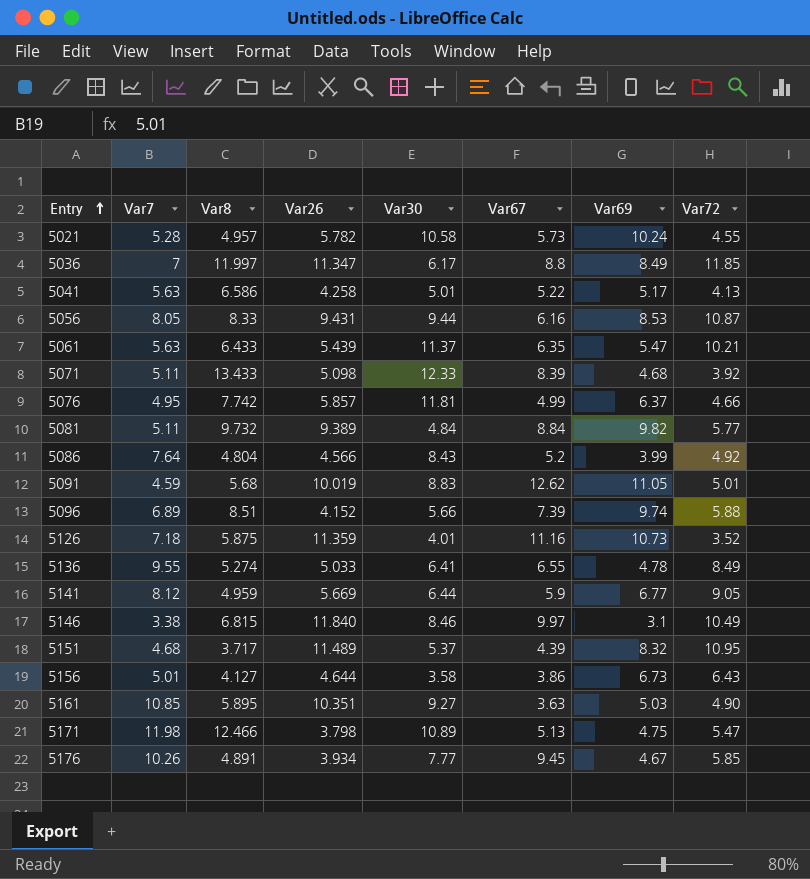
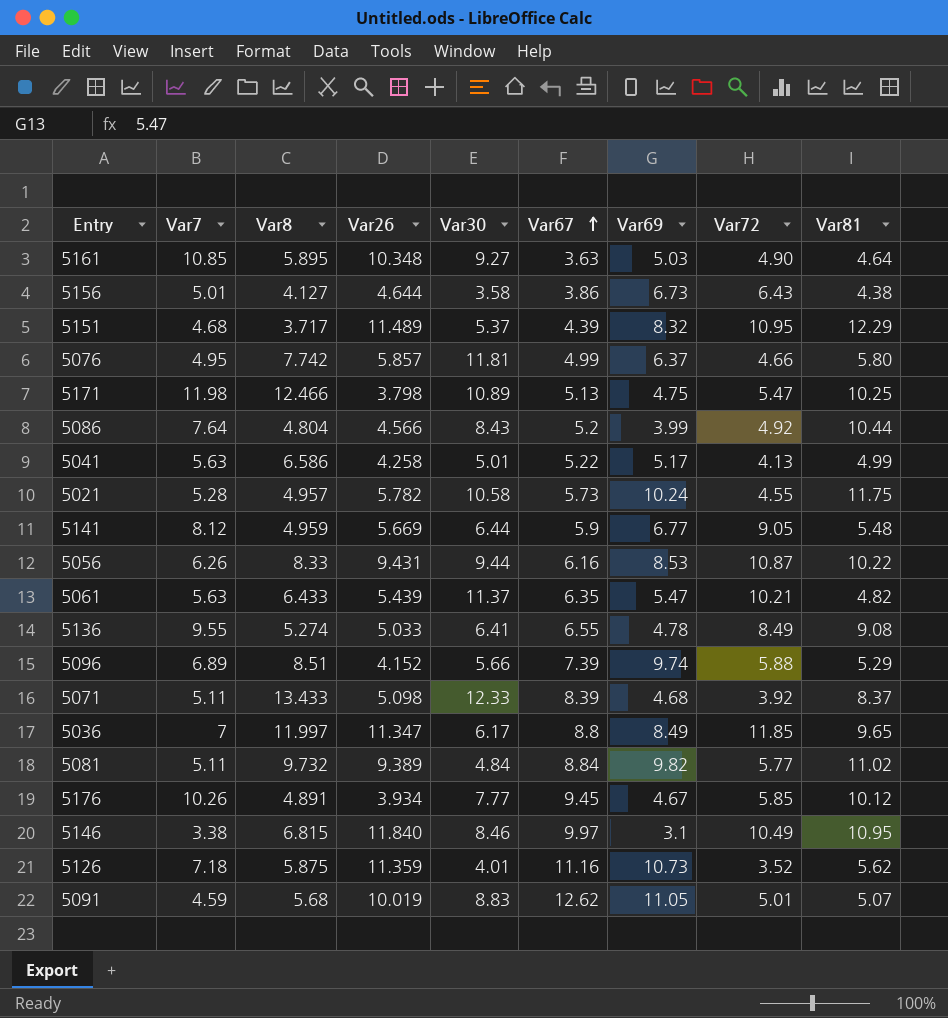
row order: Entry ascending -> Var67 ascending
column Var81 | position: none -> 9
5161 | Var26: 10.351 -> 10.348
5056 | Var7: 8.05 -> 6.26

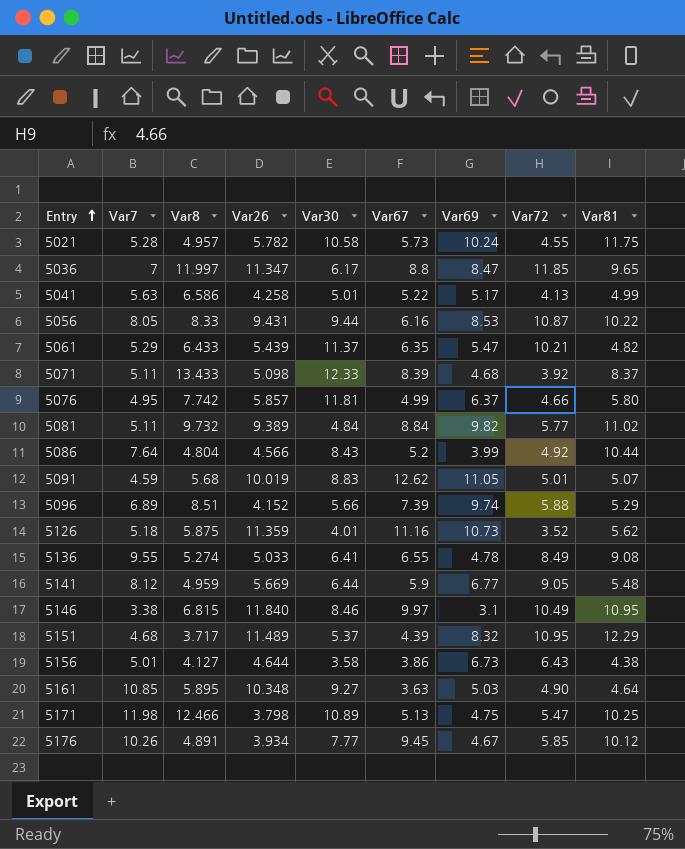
row order: Var67 ascending -> Entry ascending
5036 | Var69: 8.49 -> 8.47
5056 | Var7: 6.26 -> 8.05
5061 | Var7: 5.63 -> 5.29
5126 | Var7: 7.18 -> 5.18

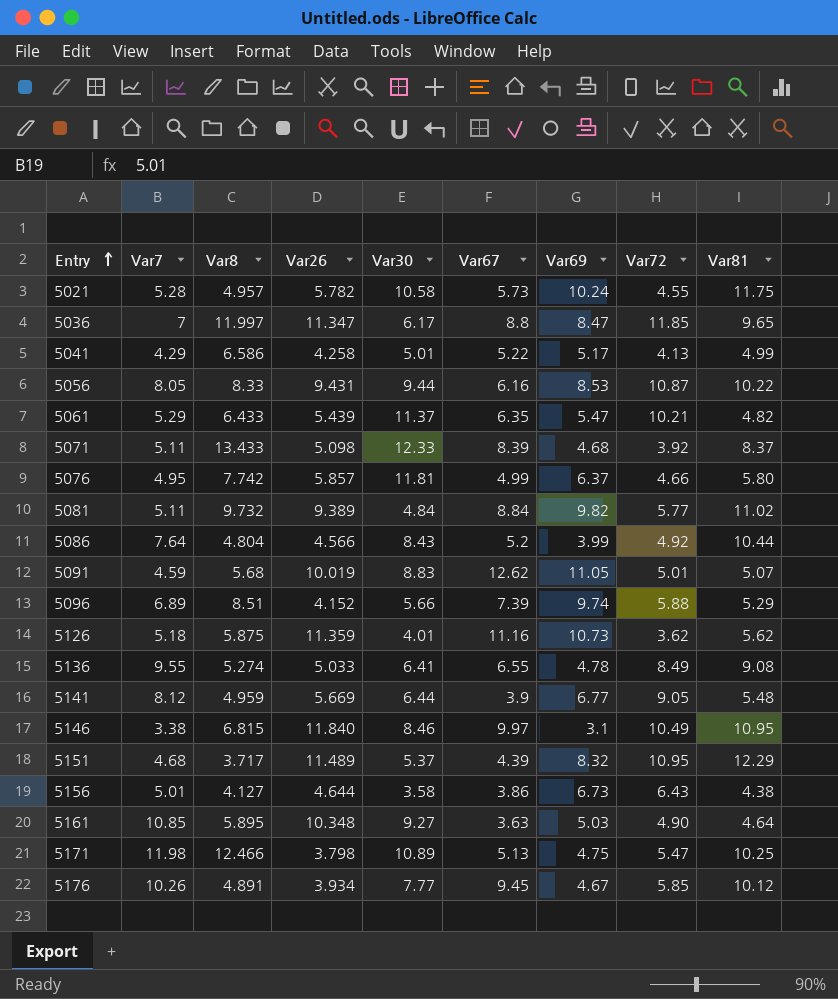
5041 | Var7: 5.63 -> 4.29
5126 | Var72: 3.52 -> 3.62
5141 | Var67: 5.9 -> 3.9

